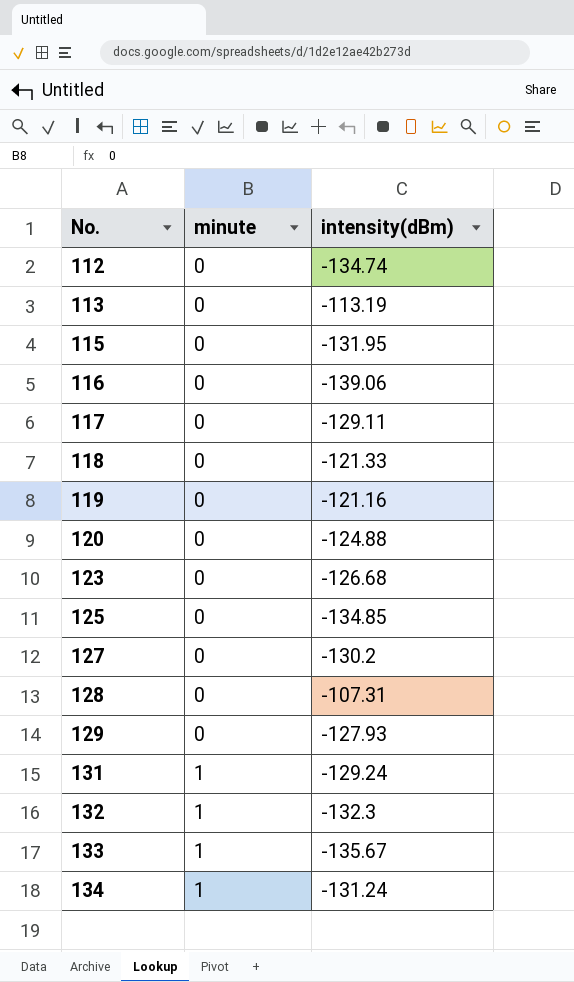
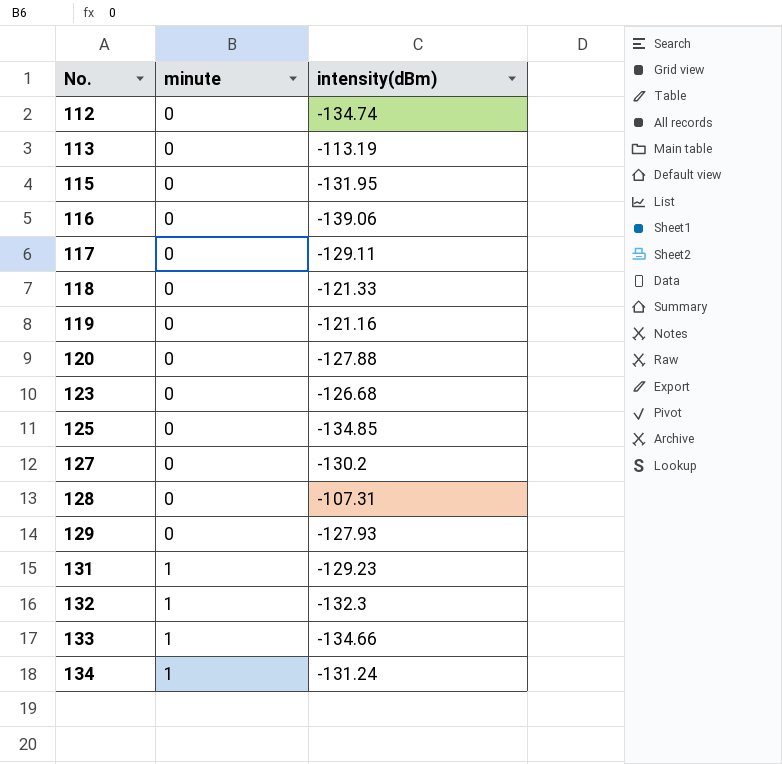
120 | intensity(dBm): -124.88 -> -127.88
131 | intensity(dBm): -129.24 -> -129.23
133 | intensity(dBm): -135.67 -> -134.66

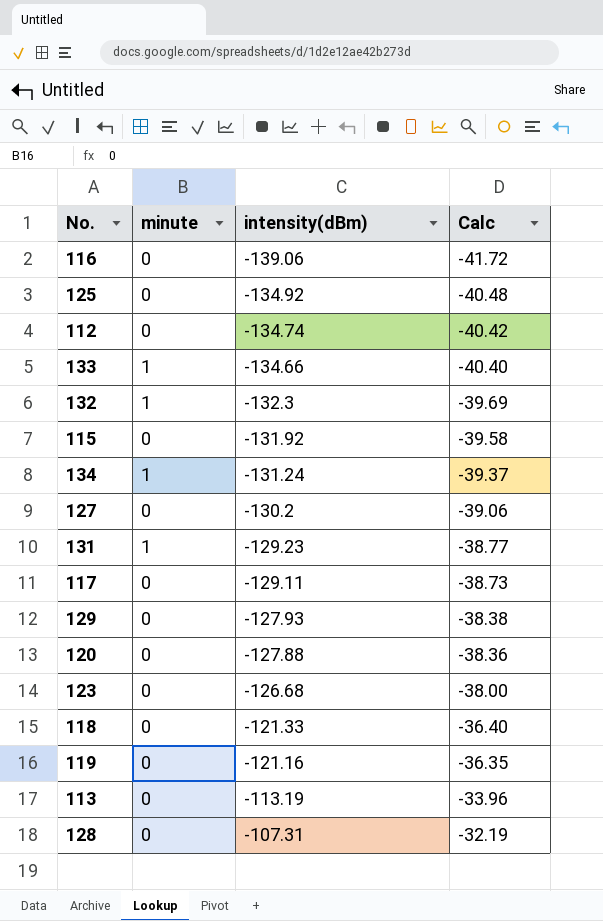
row order: No. ascending -> intensity(dBm) ascending
column Calc | formula: none -> [intensity(dBm)] * 0.3
125 | intensity(dBm): -134.85 -> -134.92
115 | intensity(dBm): -131.95 -> -131.92

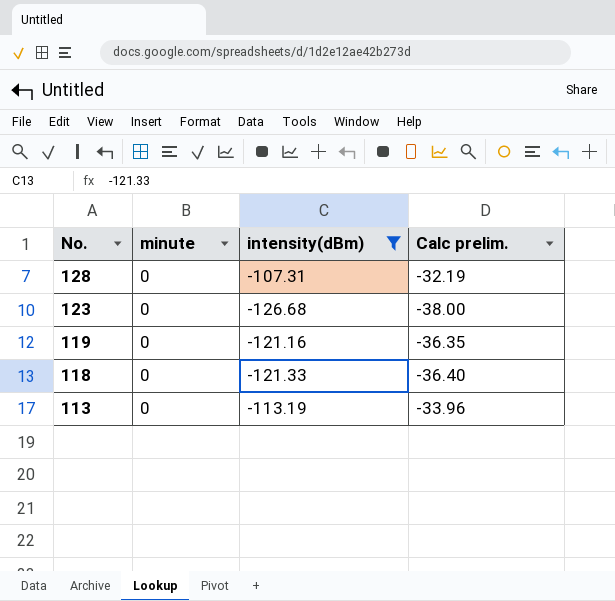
filter: none -> intensity(dBm) >= -126.68
row order: intensity(dBm) ascending -> No. descending
column name: Calc -> Calc prelim.

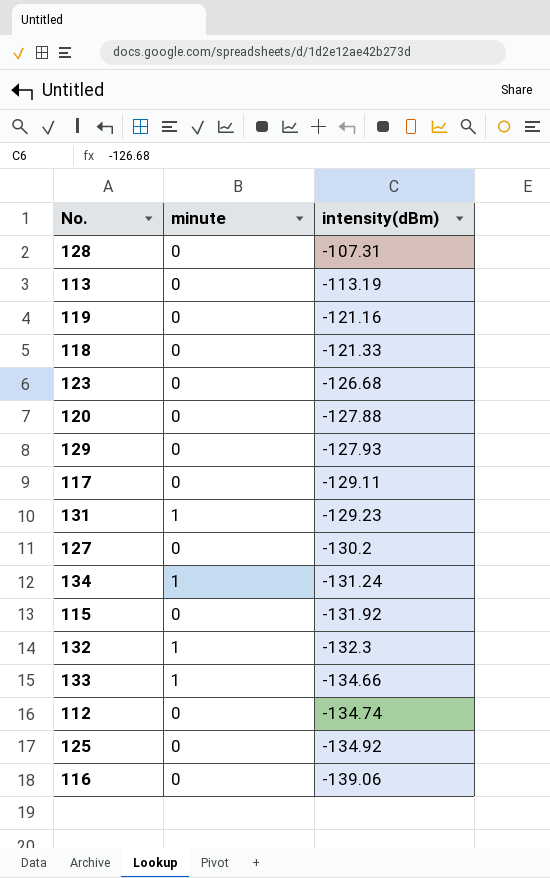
filter: intensity(dBm) >= -126.68 -> none
row order: No. descending -> intensity(dBm) descending
column Calc prelim. | formula: [intensity(dBm)] * 0.3 -> none

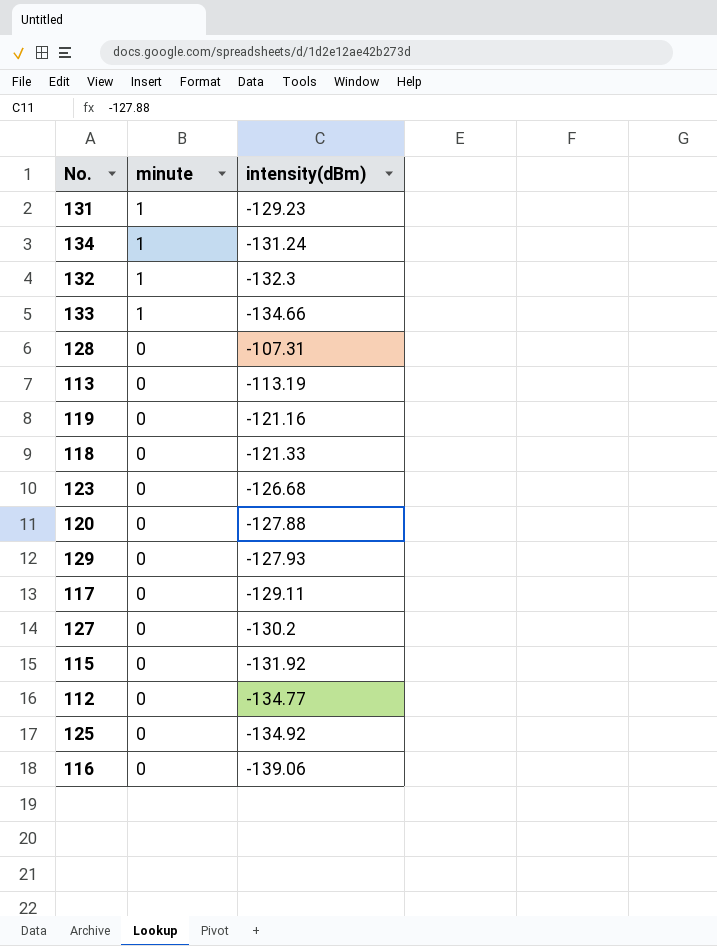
row order: intensity(dBm) descending -> minute descending
112 | intensity(dBm): -134.74 -> -134.77

